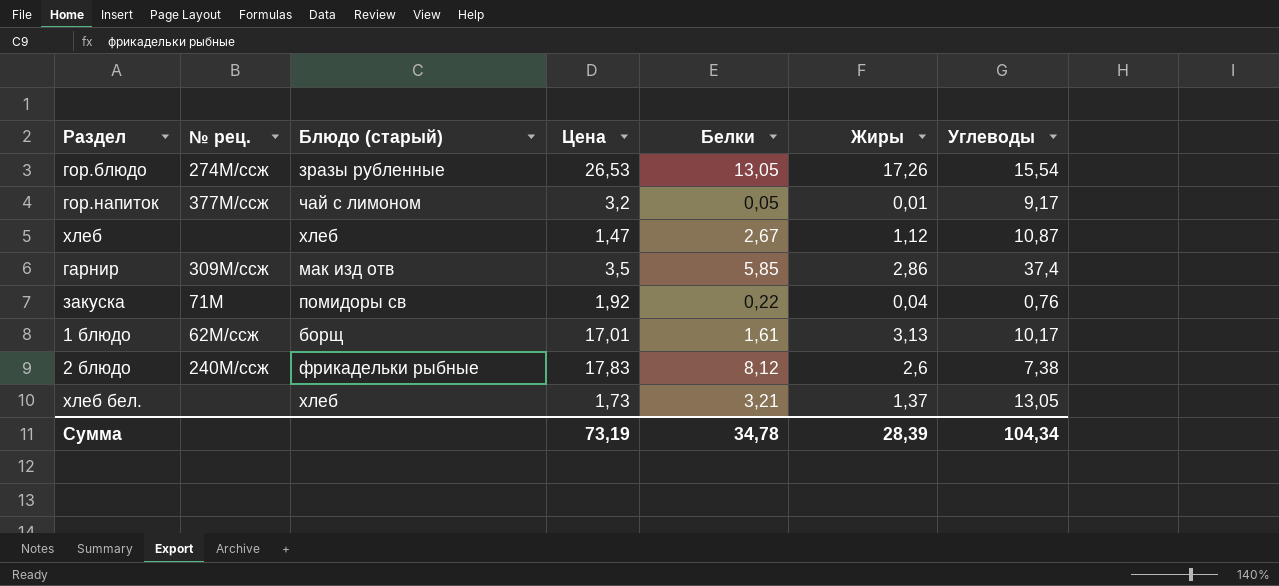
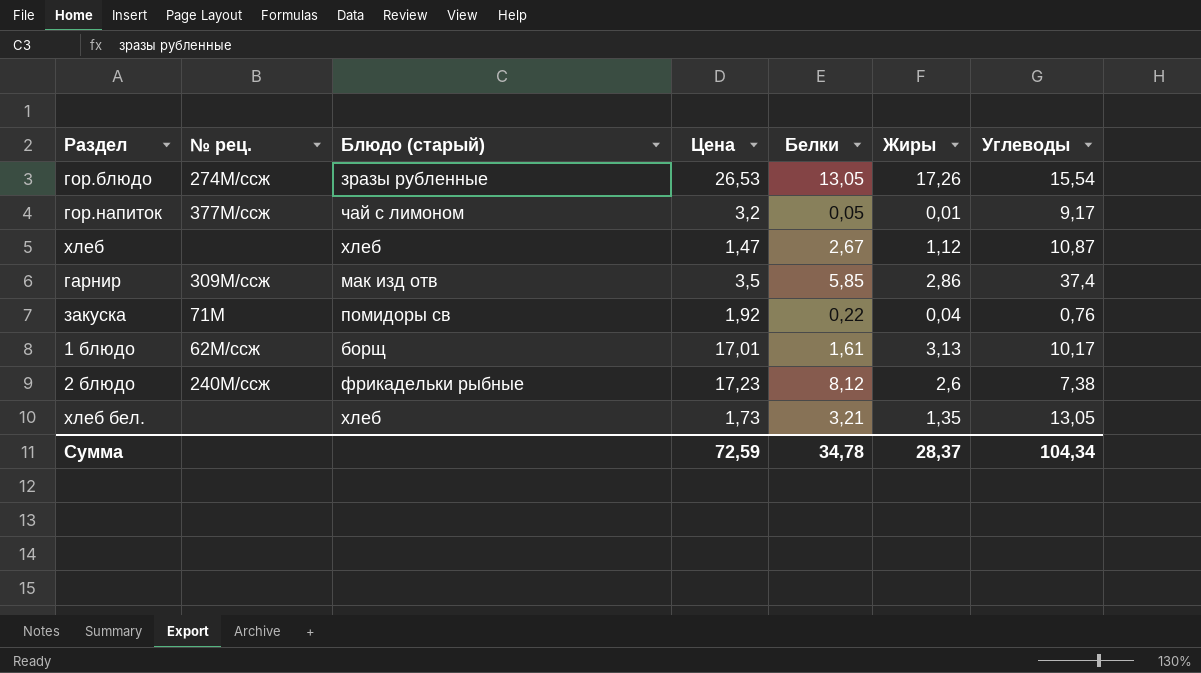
2 блюдо | Цена: 17,83 -> 17,23
хлеб бел. | Жиры: 1,37 -> 1,35
Сумма | Цена: 73,19 -> 72,59
Сумма | Жиры: 28,39 -> 28,37

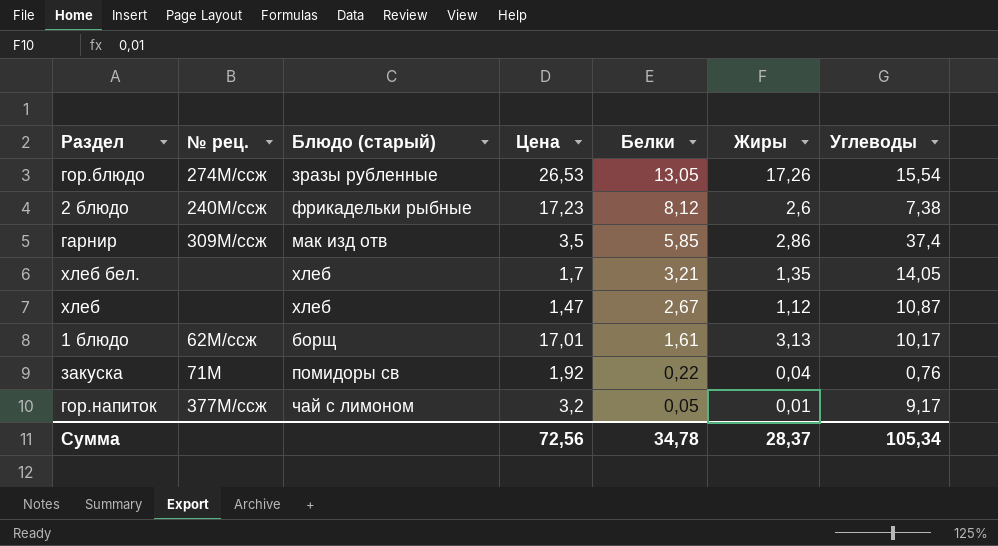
row order: none -> Белки descending
хлеб бел. | Цена: 1,73 -> 1,7
хлеб бел. | Углеводы: 13,05 -> 14,05
Сумма | Цена: 72,59 -> 72,56
Сумма | Углеводы: 104,34 -> 105,34

